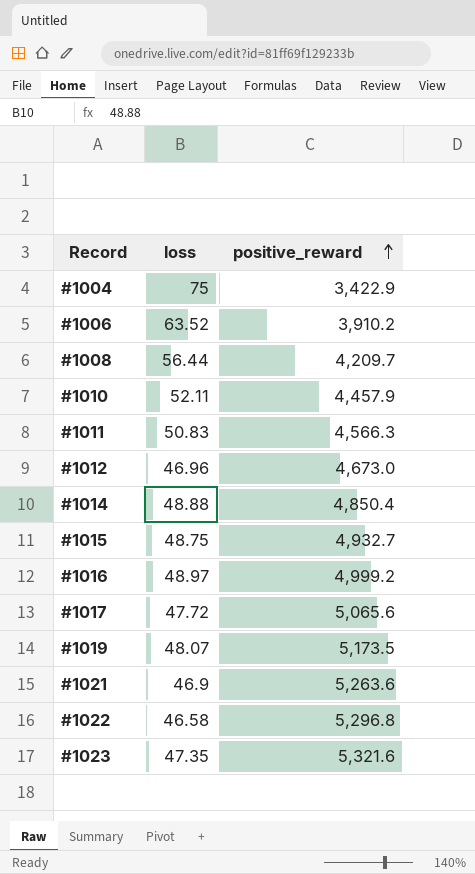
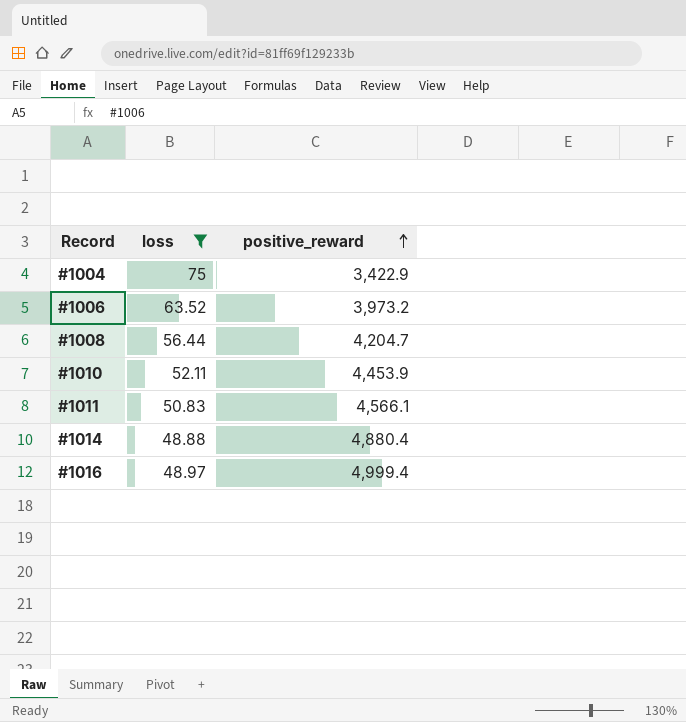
filter: none -> loss >= 48.88
#1006 | positive_reward: 3,910.2 -> 3,973.2
#1008 | positive_reward: 4,209.7 -> 4,204.7
#1010 | positive_reward: 4,457.9 -> 4,453.9
#1011 | positive_reward: 4,566.3 -> 4,566.1
#1014 | positive_reward: 4,850.4 -> 4,880.4
#1016 | positive_reward: 4,999.2 -> 4,999.4

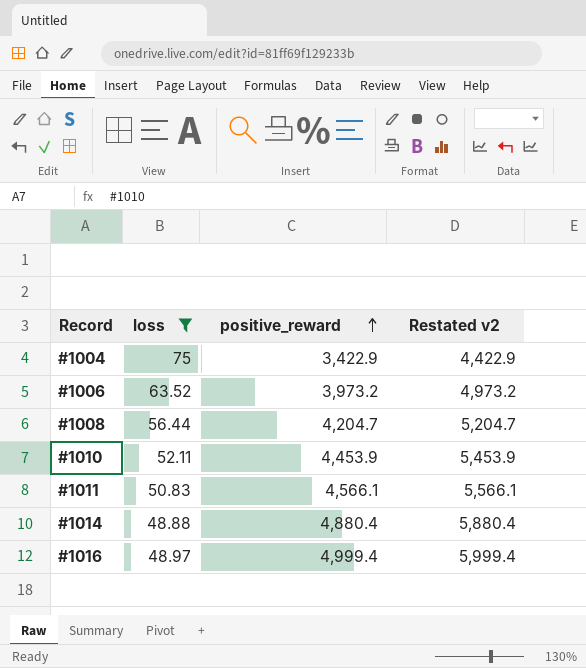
column Restated v2 | formula: none -> [positive_reward] + 1000

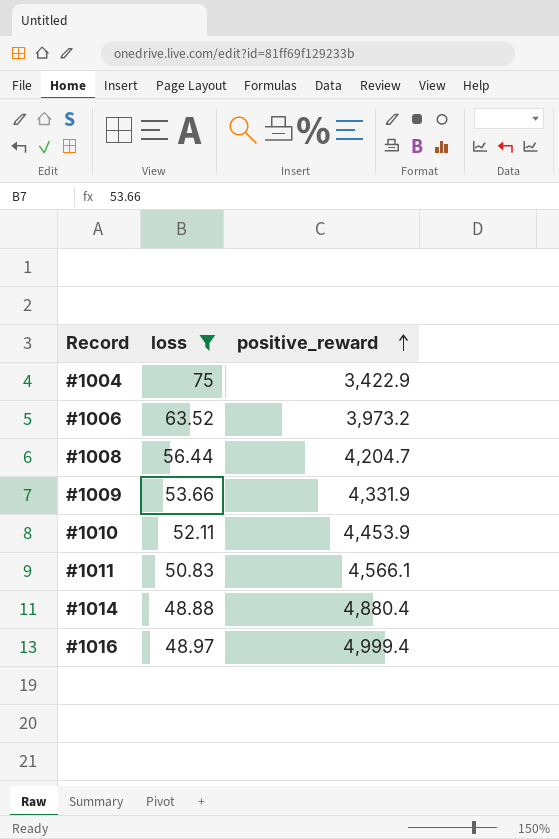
column Restated v2 | formula: [positive_reward] + 1000 -> none
row #1009: none -> 53.66 | 4,331.9

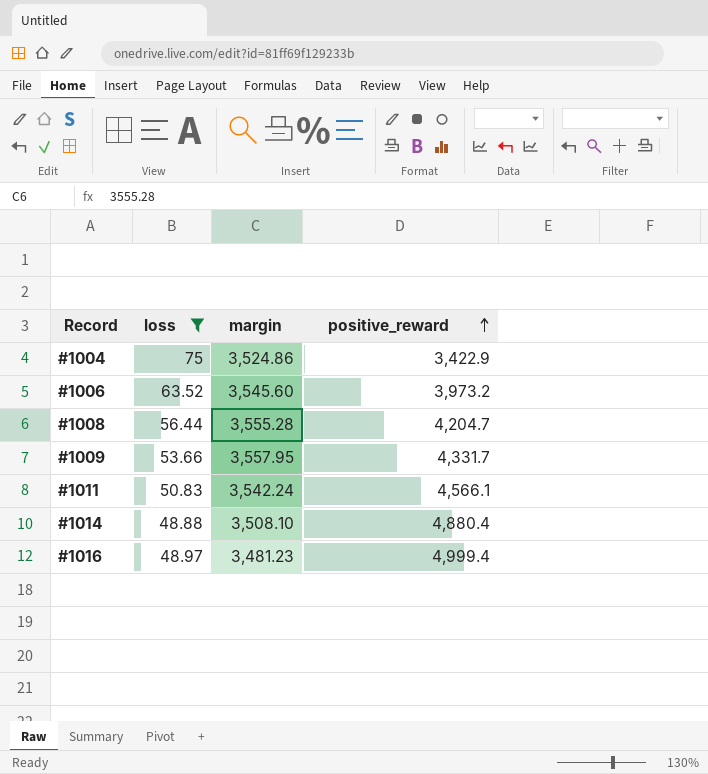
column margin | position: none -> 3
row #1010: 52.11 | 4,453.9 -> none
#1009 | positive_reward: 4,331.9 -> 4,331.7

